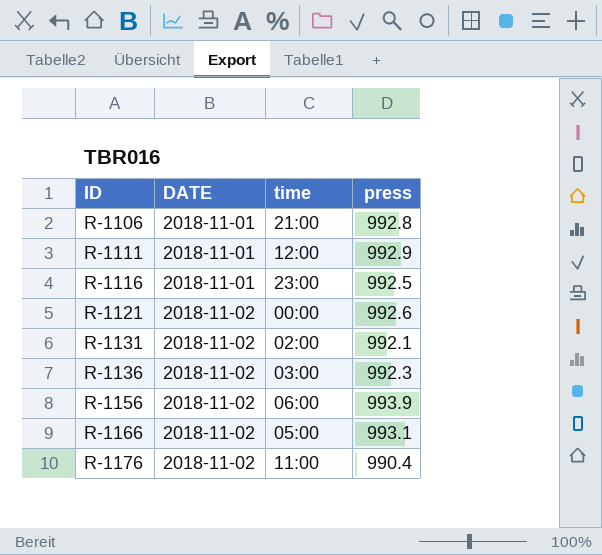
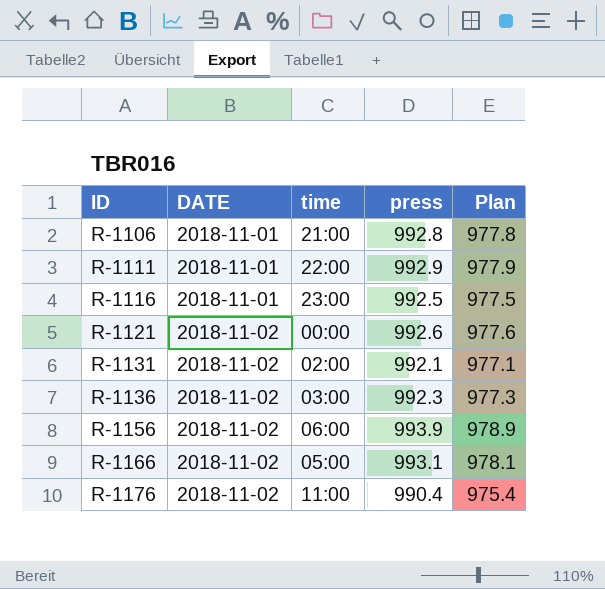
column Plan | formula: none -> [press] - 15
R-1111 | time: 12:00 -> 22:00

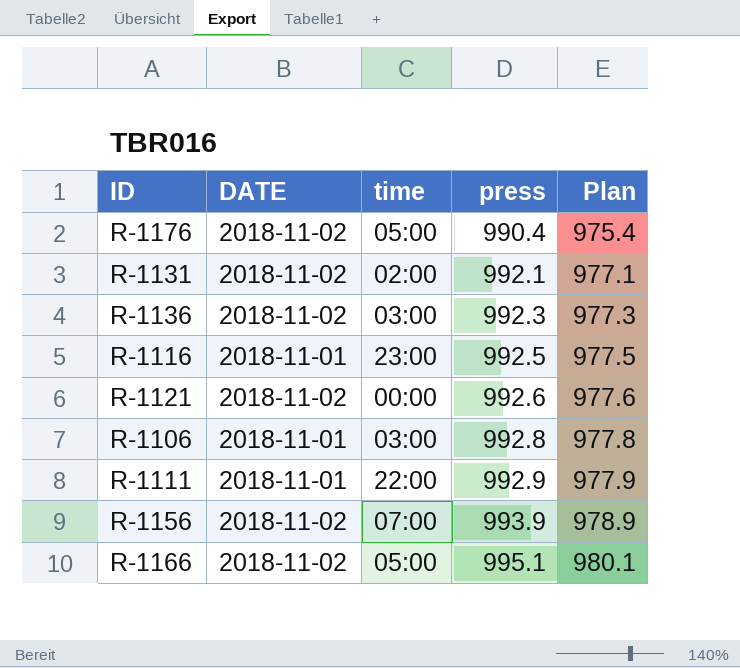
row order: ID ascending -> press ascending
R-1176 | time: 11:00 -> 05:00
R-1106 | time: 21:00 -> 03:00
R-1156 | time: 06:00 -> 07:00
R-1166 | press: 993.1 -> 995.1
R-1166 | Plan: 978.1 -> 980.1

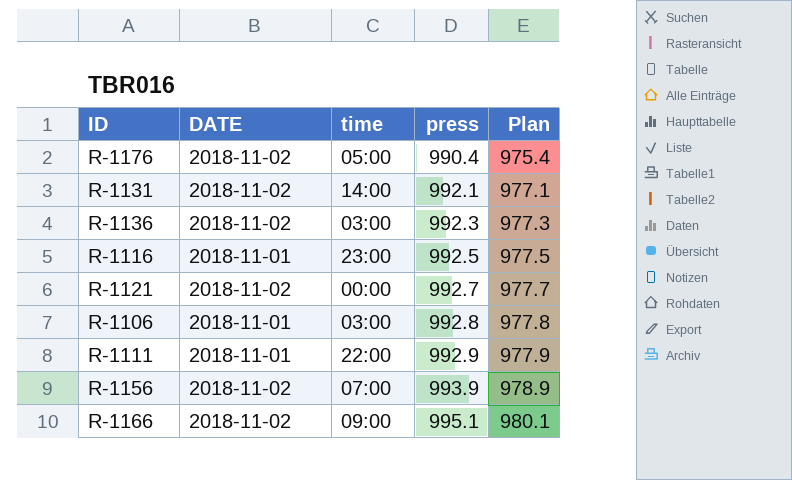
R-1131 | time: 02:00 -> 14:00
R-1121 | press: 992.6 -> 992.7
R-1121 | Plan: 977.6 -> 977.7
R-1166 | time: 05:00 -> 09:00

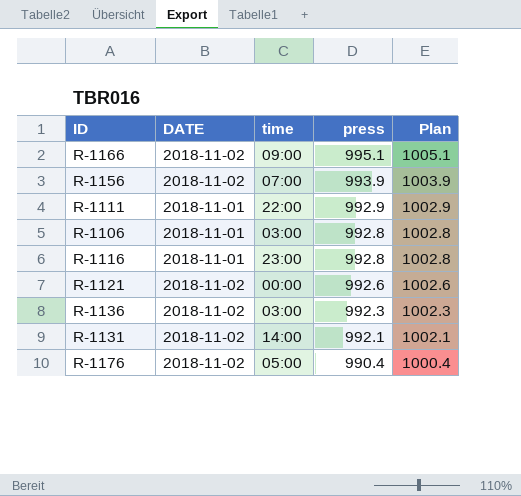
row order: press ascending -> press descending
column Plan | formula: [press] - 15 -> [press] + 10
R-1116 | press: 992.5 -> 992.8
R-1121 | press: 992.7 -> 992.6

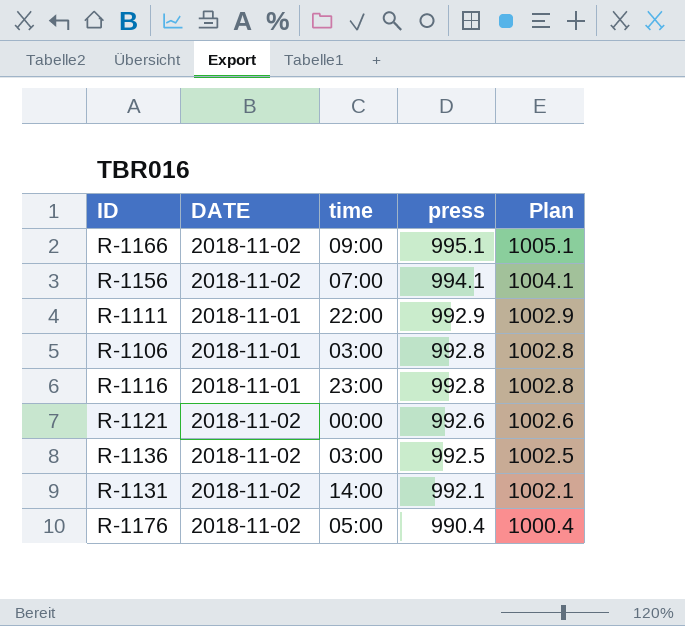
R-1156 | press: 993.9 -> 994.1
R-1156 | Plan: 1003.9 -> 1004.1
R-1136 | press: 992.3 -> 992.5
R-1136 | Plan: 1002.3 -> 1002.5

